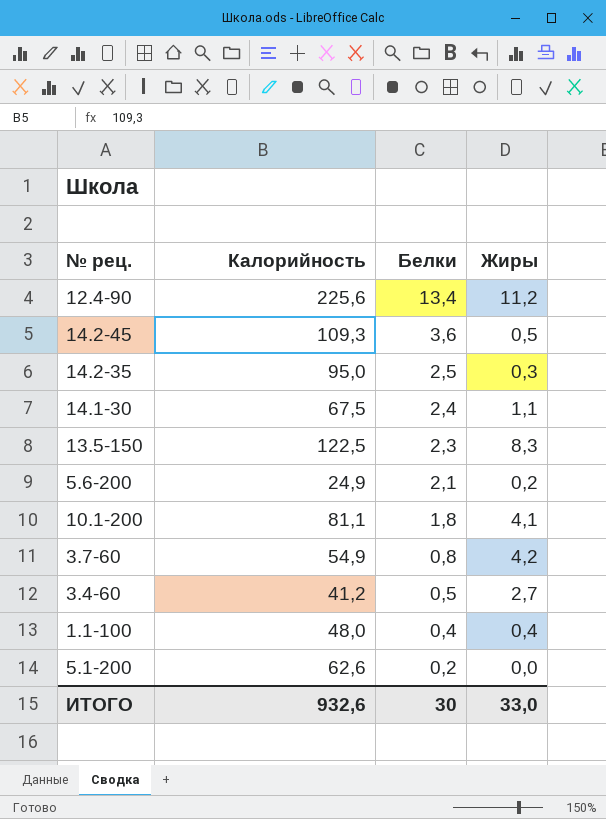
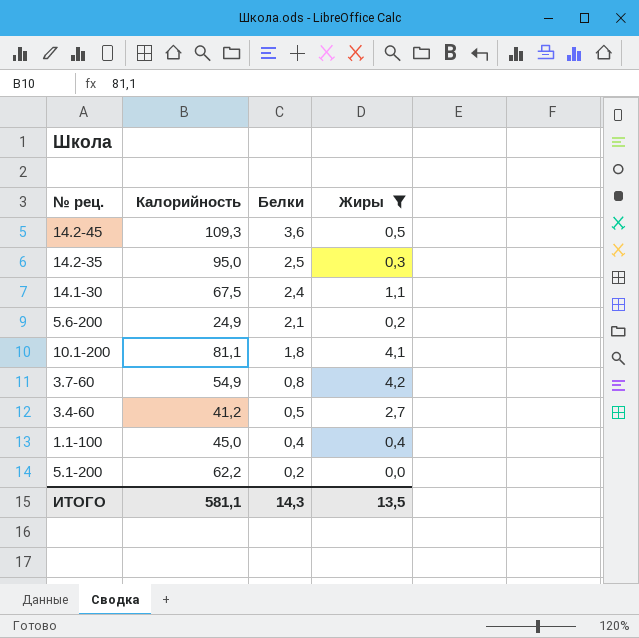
filter: none -> Жиры <= 4,2
1.1-100 | Калорийность: 48,0 -> 45,0
5.1-200 | Калорийность: 62,6 -> 62,2
ИТОГО | Калорийность: 932,6 -> 581,1
ИТОГО | Белки: 30 -> 14,3
ИТОГО | Жиры: 33,0 -> 13,5

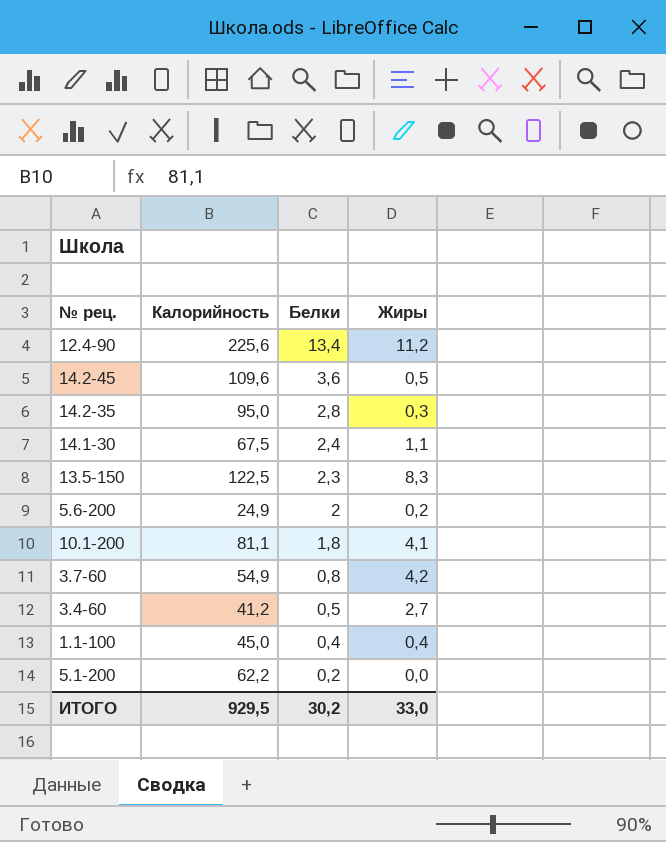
filter: Жиры <= 4,2 -> none
14.2-45 | Калорийность: 109,3 -> 109,6
14.2-35 | Белки: 2,5 -> 2,8
5.6-200 | Белки: 2,1 -> 2
ИТОГО | Калорийность: 581,1 -> 929,5
ИТОГО | Белки: 14,3 -> 30,2
ИТОГО | Жиры: 13,5 -> 33,0

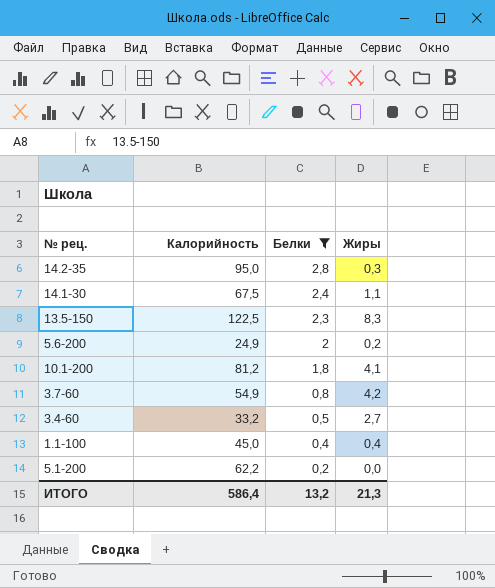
filter: none -> Белки <= 2,8
10.1-200 | Калорийность: 81,1 -> 81,2
3.4-60 | Калорийность: 41,2 -> 33,2
ИТОГО | Калорийность: 929,5 -> 586,4
ИТОГО | Белки: 30,2 -> 13,2
ИТОГО | Жиры: 33,0 -> 21,3

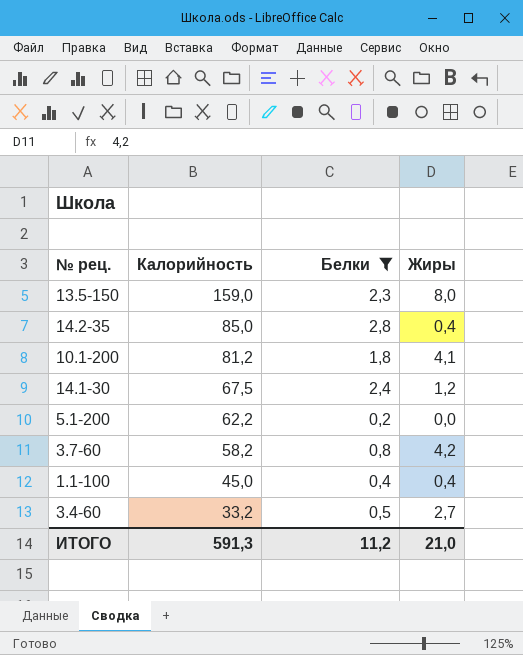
row order: Белки descending -> Калорийность descending
row 5.6-200: 24,9 | 2 | 0,2 -> none
13.5-150 | Калорийность: 122,5 -> 159,0
13.5-150 | Жиры: 8,3 -> 8,0
14.2-35 | Калорийность: 95,0 -> 85,0
14.2-35 | Жиры: 0,3 -> 0,4
14.1-30 | Жиры: 1,1 -> 1,2
3.7-60 | Калорийность: 54,9 -> 58,2
ИТОГО | Калорийность: 586,4 -> 591,3
ИТОГО | Белки: 13,2 -> 11,2
ИТОГО | Жиры: 21,3 -> 21,0

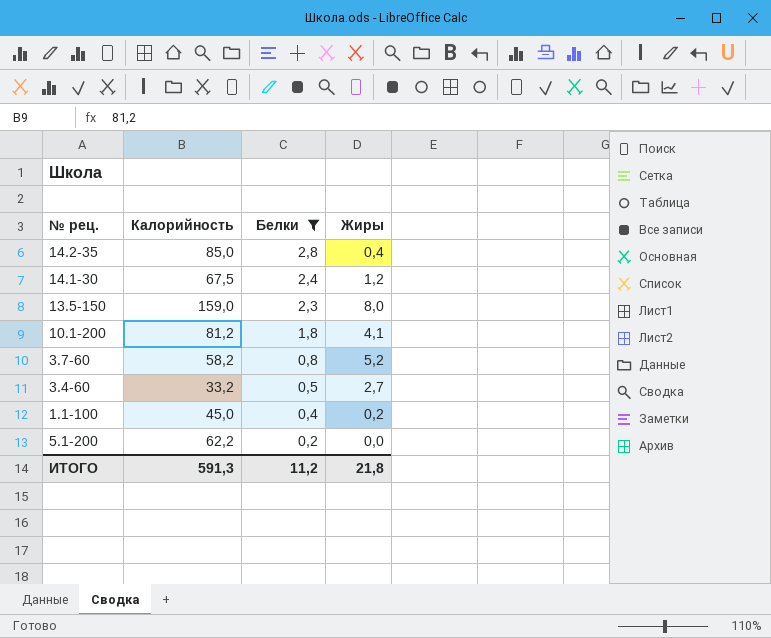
row order: Калорийность descending -> Белки descending
3.7-60 | Жиры: 4,2 -> 5,2
1.1-100 | Жиры: 0,4 -> 0,2
ИТОГО | Жиры: 21,0 -> 21,8

